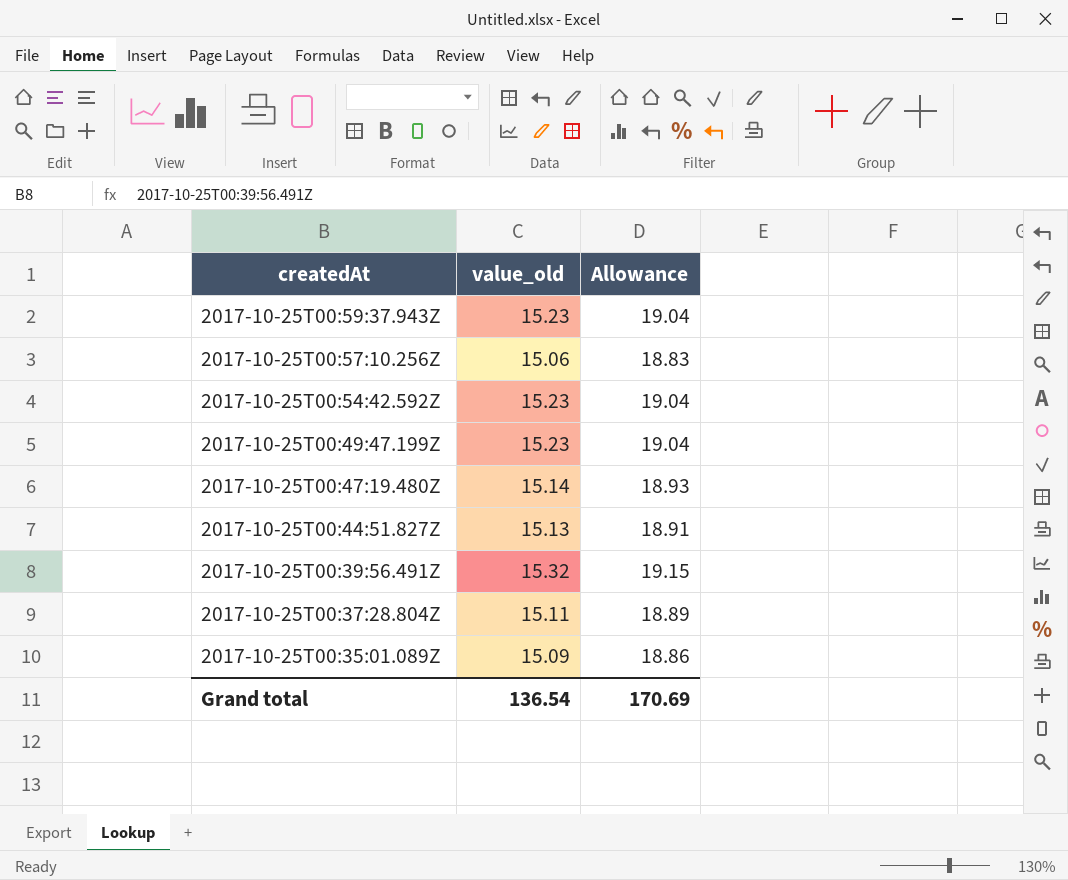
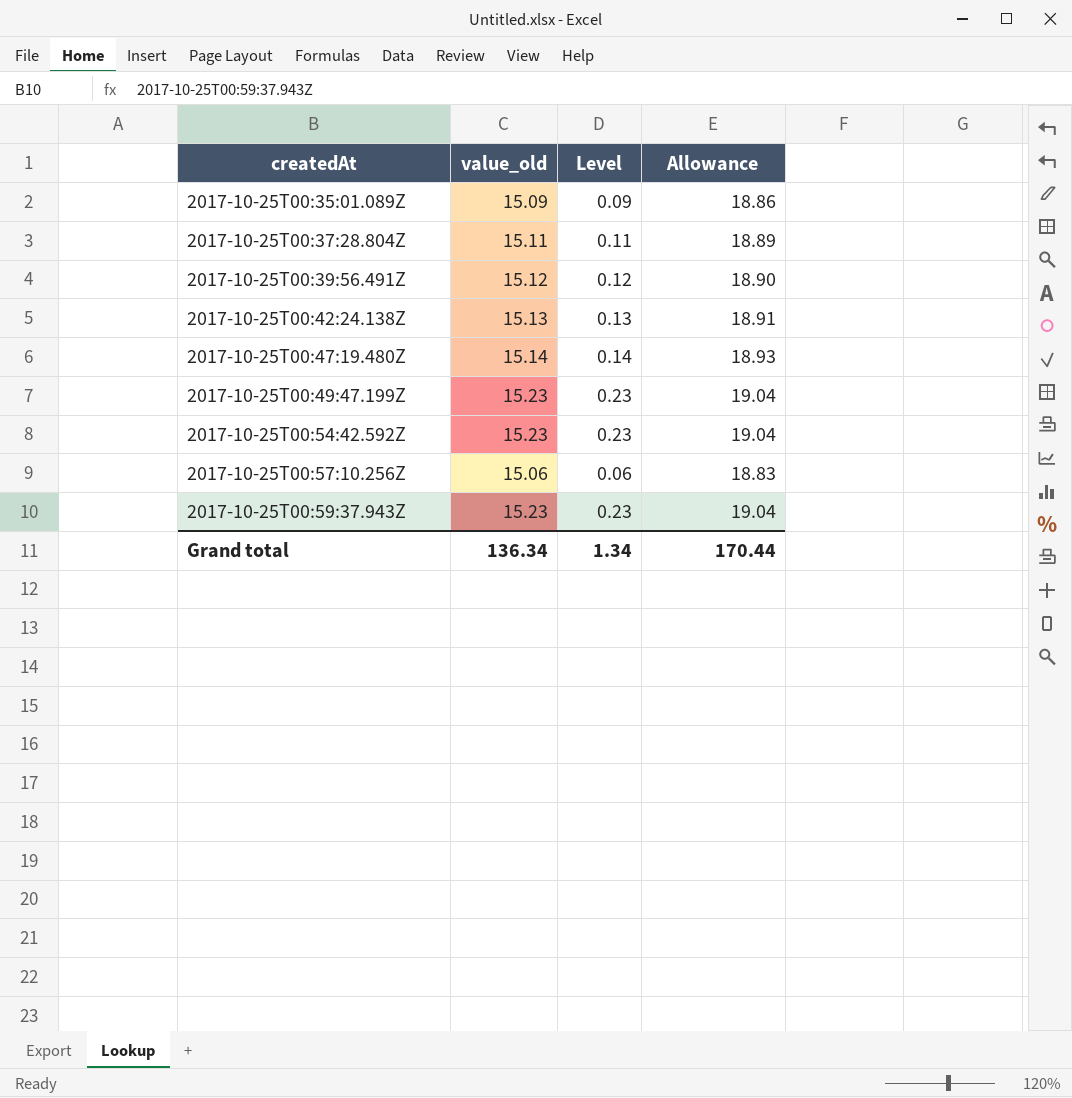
row order: createdAt descending -> createdAt ascending
column Level | formula: none -> [value_old] - 15
row 2017-10-25T00:44:51.827Z: 15.13 | 18.91 -> none
2017-10-25T00:39:56.491Z | value_old: 15.32 -> 15.12
2017-10-25T00:39:56.491Z | Allowance: 19.15 -> 18.90
row 2017-10-25T00:42:24.138Z: none -> 15.13 | 0.13 | 18.91
Grand total | value_old: 136.54 -> 136.34
Grand total | Allowance: 170.69 -> 170.44

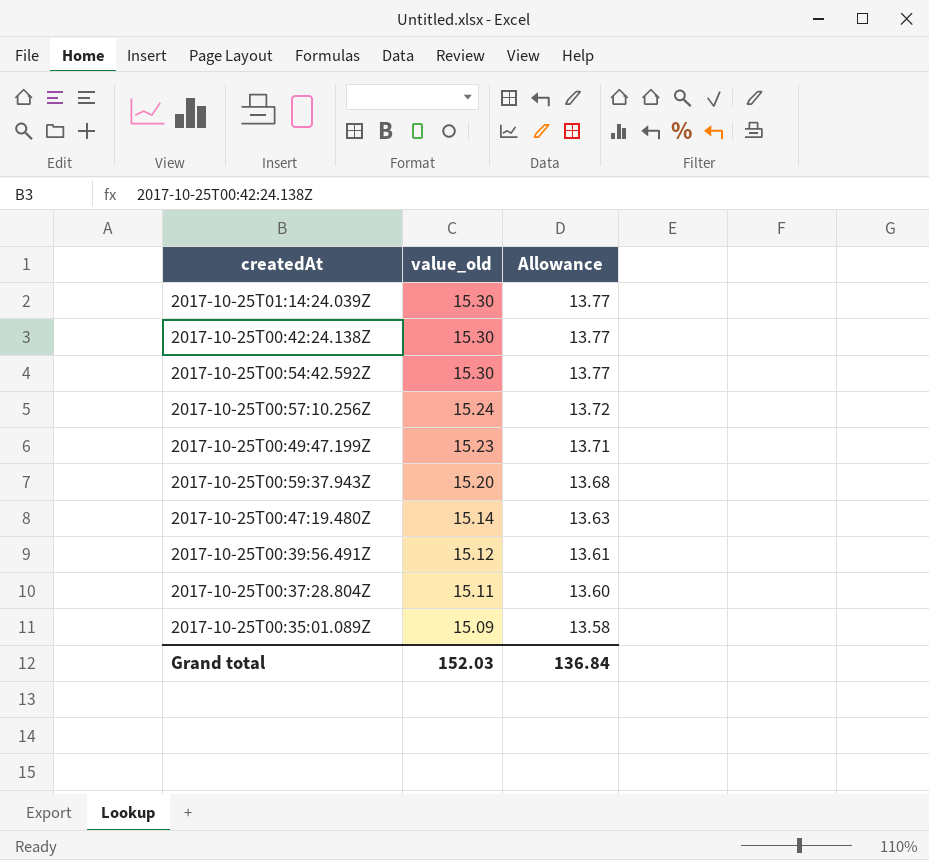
row order: createdAt ascending -> value_old descending
column Level | formula: [value_old] - 15 -> none
column Allowance | formula: [value_old] * 1.25 -> [value_old] * 0.9
row 2017-10-25T01:14:24.039Z: none -> 15.30 | 13.77
2017-10-25T00:42:24.138Z | value_old: 15.13 -> 15.30
2017-10-25T00:54:42.592Z | value_old: 15.23 -> 15.30
2017-10-25T00:57:10.256Z | value_old: 15.06 -> 15.24
2017-10-25T00:59:37.943Z | value_old: 15.23 -> 15.20
Grand total | value_old: 136.34 -> 152.03
Grand total | Allowance: 170.44 -> 136.84

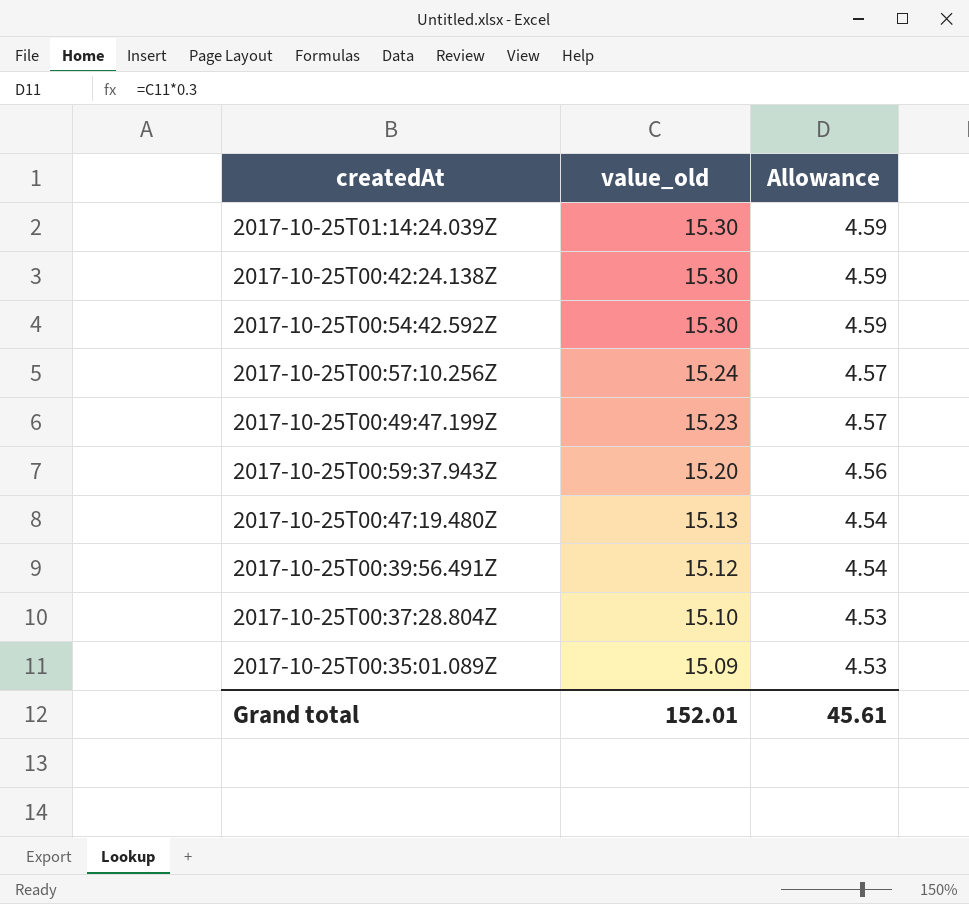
column Allowance | formula: [value_old] * 0.9 -> [value_old] * 0.3
2017-10-25T00:47:19.480Z | value_old: 15.14 -> 15.13
2017-10-25T00:37:28.804Z | value_old: 15.11 -> 15.10
Grand total | value_old: 152.03 -> 152.01
Grand total | Allowance: 136.84 -> 45.61

